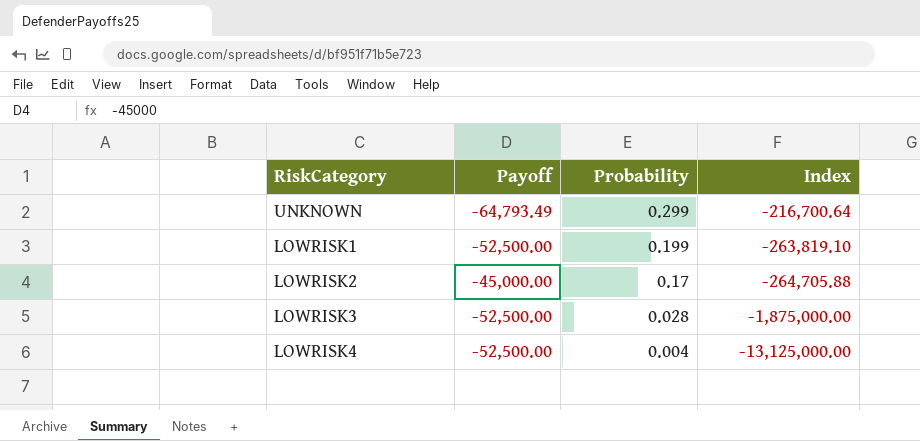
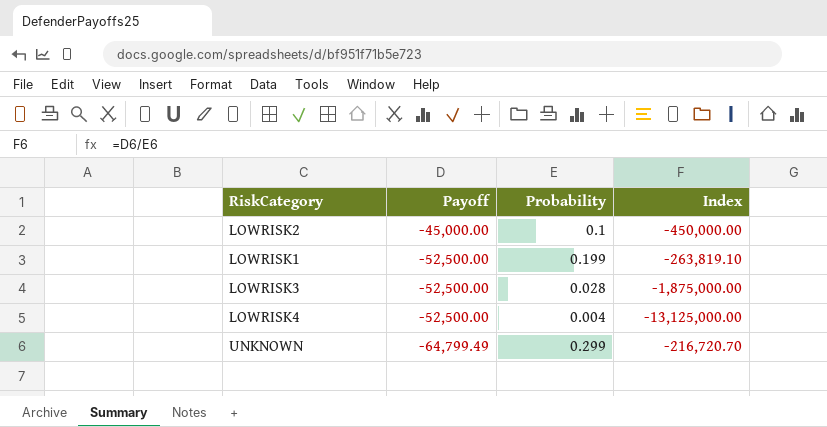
row order: Probability descending -> Payoff descending
LOWRISK2 | Probability: 0.17 -> 0.1
LOWRISK2 | Index: -264,705.88 -> -450,000.00
UNKNOWN | Payoff: -64,793.49 -> -64,799.49
UNKNOWN | Index: -216,700.64 -> -216,720.70

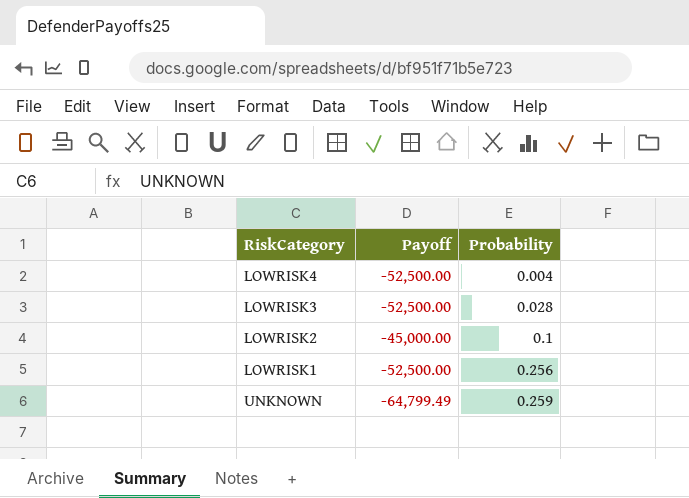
row order: Payoff descending -> Probability ascending
column Index | formula: [Payoff] / [Probability] -> none
LOWRISK1 | Probability: 0.199 -> 0.256
UNKNOWN | Probability: 0.299 -> 0.259

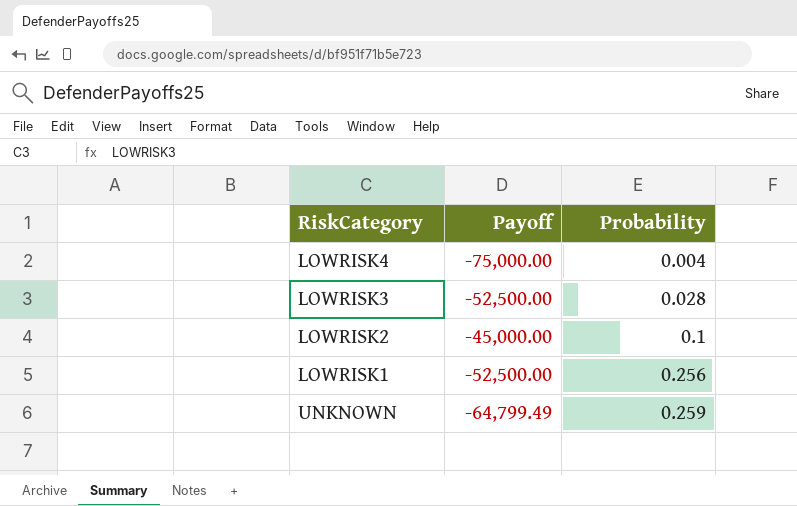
LOWRISK4 | Payoff: -52,500.00 -> -75,000.00

